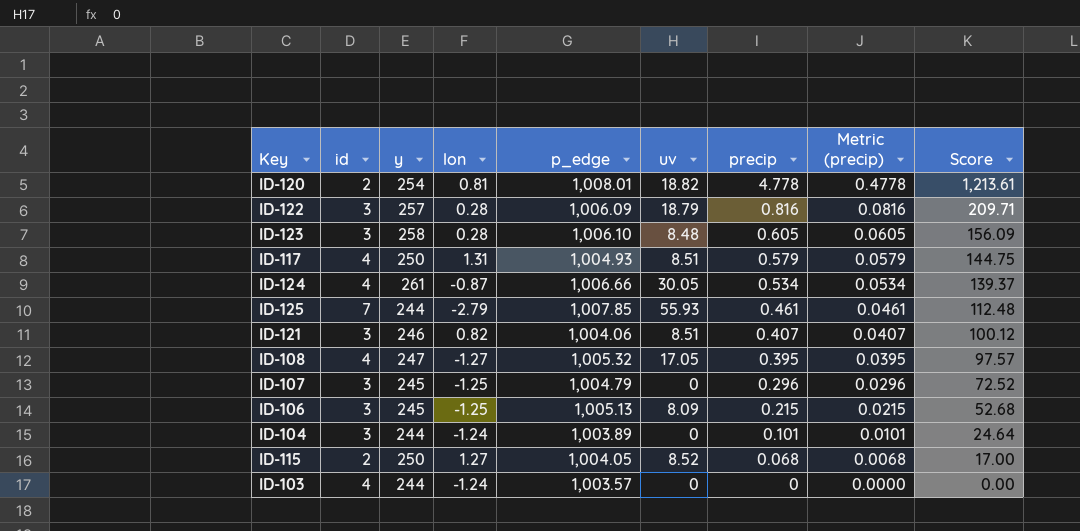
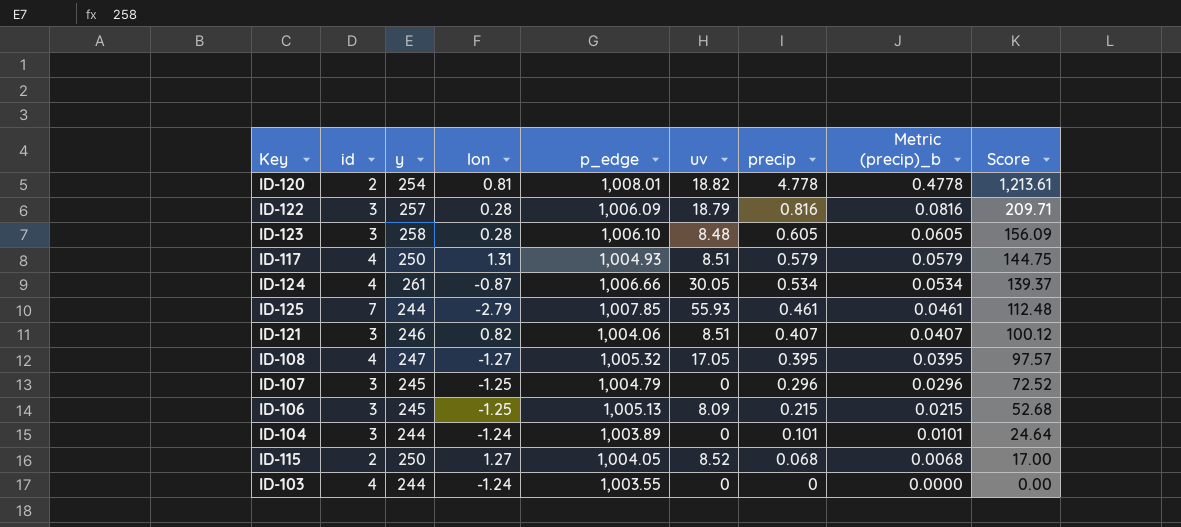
column name: Metric (precip) -> Metric (precip)_b
ID-103 | p_edge: 1,003.57 -> 1,003.55

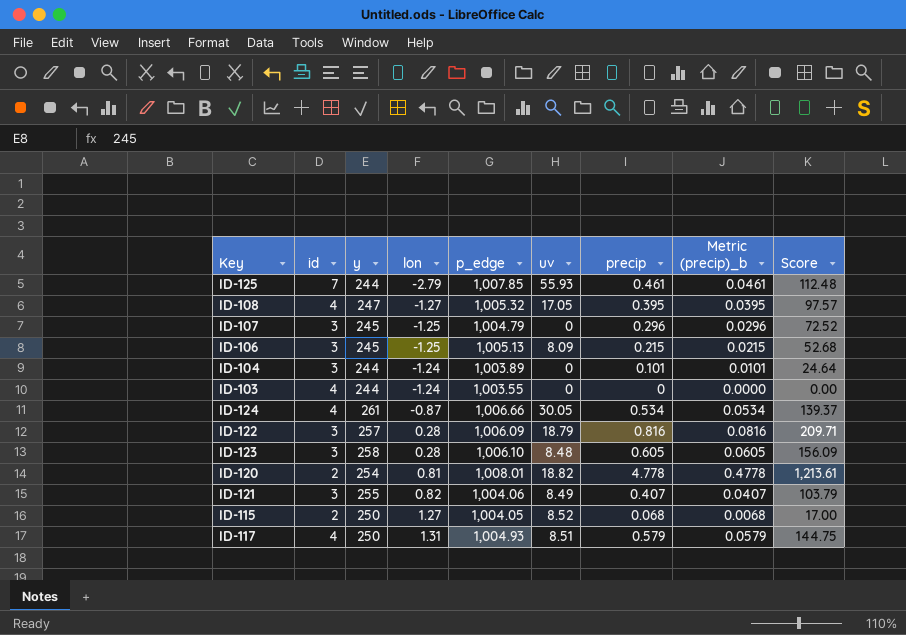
row order: precip descending -> lon ascending
ID-121 | y: 246 -> 255
ID-121 | uv: 8.51 -> 8.49
ID-121 | Score: 100.12 -> 103.79

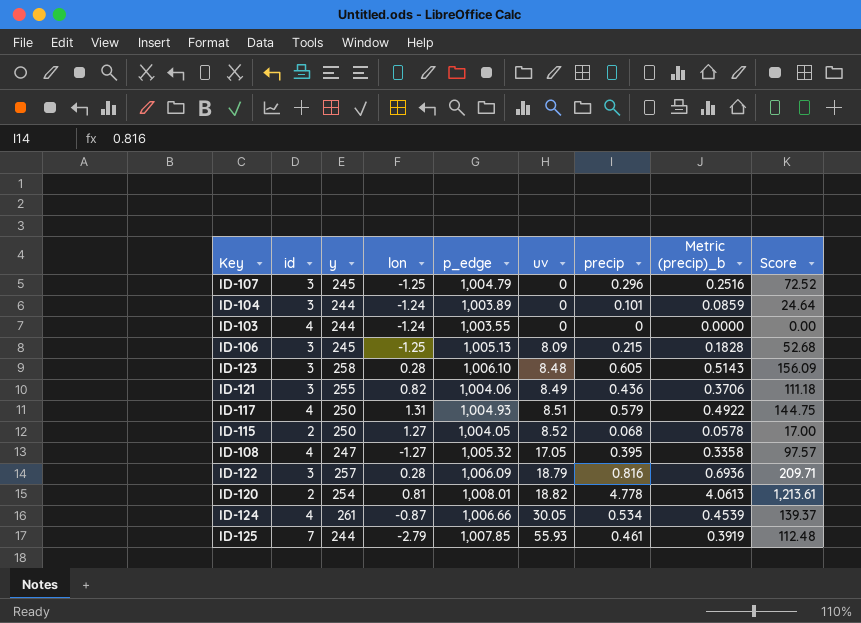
row order: lon ascending -> uv ascending
column Metric (precip)_b | formula: [precip] * 0.1 -> [precip] * 0.85
ID-121 | precip: 0.407 -> 0.436
ID-121 | Score: 103.79 -> 111.18

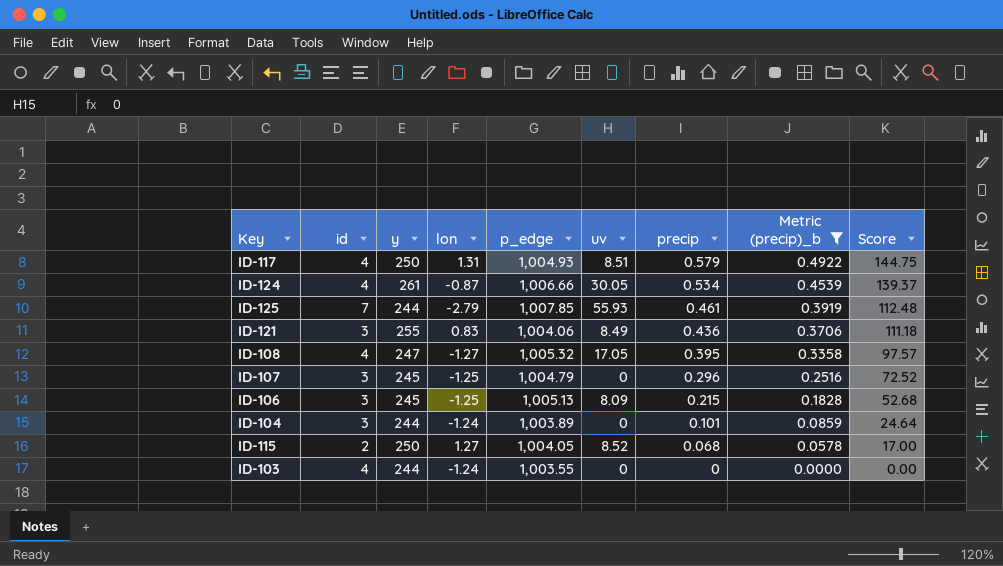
filter: none -> Metric (precip)_b <= 0.4922
row order: uv ascending -> precip descending
ID-121 | lon: 0.82 -> 0.83

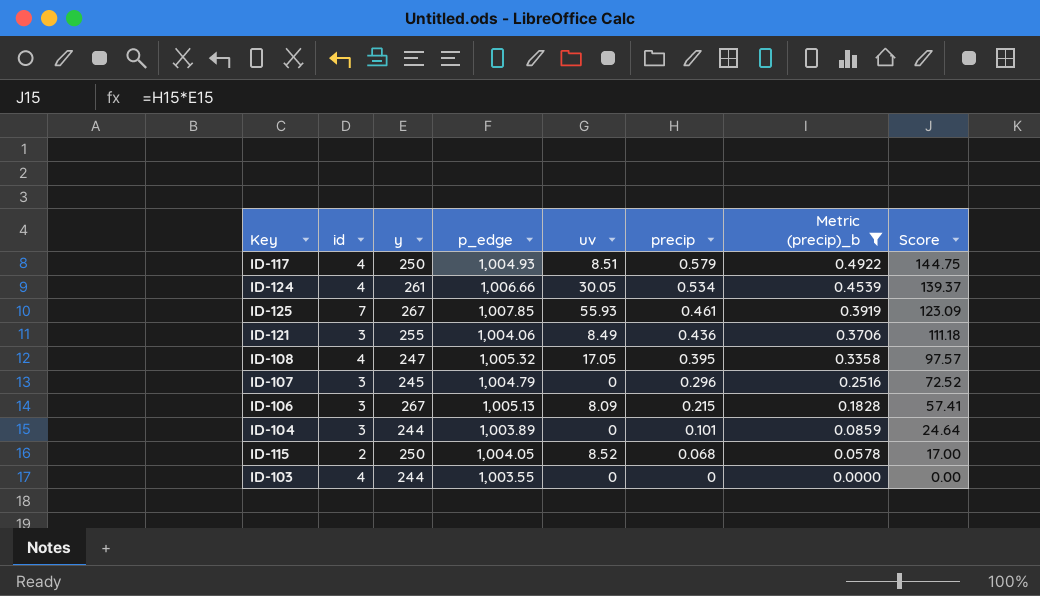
column lon | position: 4 -> none
ID-125 | y: 244 -> 267
ID-125 | Score: 112.48 -> 123.09
ID-106 | y: 245 -> 267
ID-106 | Score: 52.68 -> 57.41

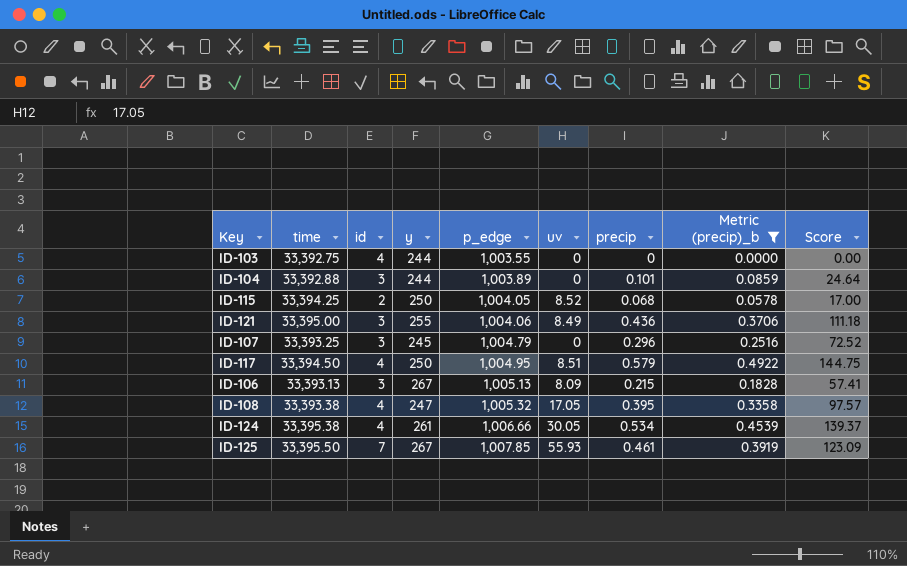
row order: precip descending -> p_edge ascending
column time | position: none -> 2
ID-117 | p_edge: 1,004.93 -> 1,004.95

